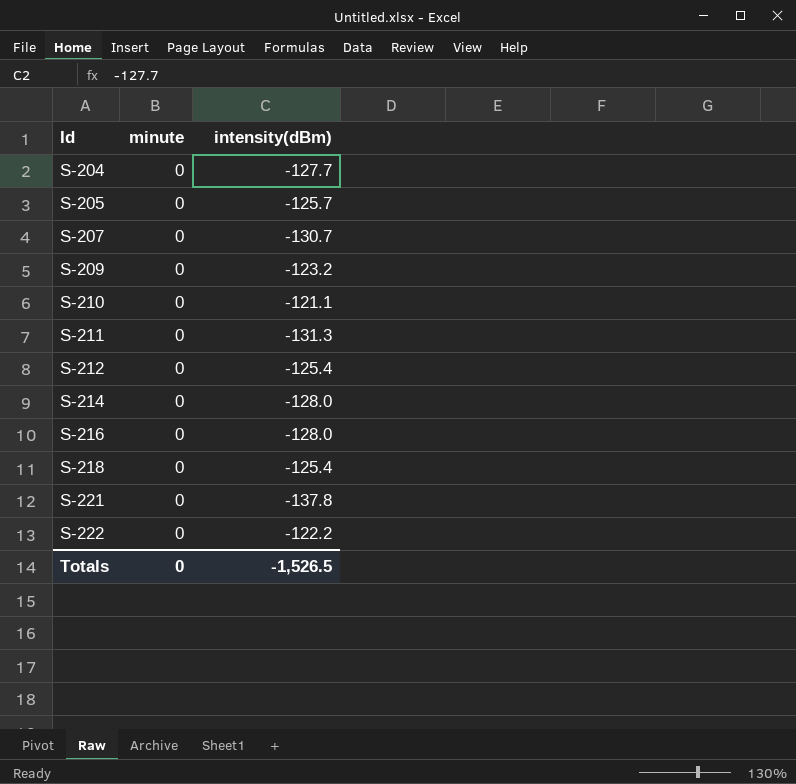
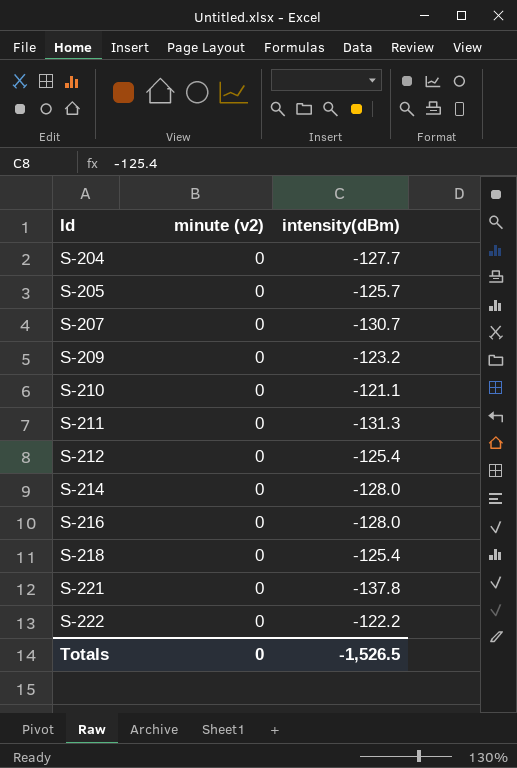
column name: minute -> minute (v2)

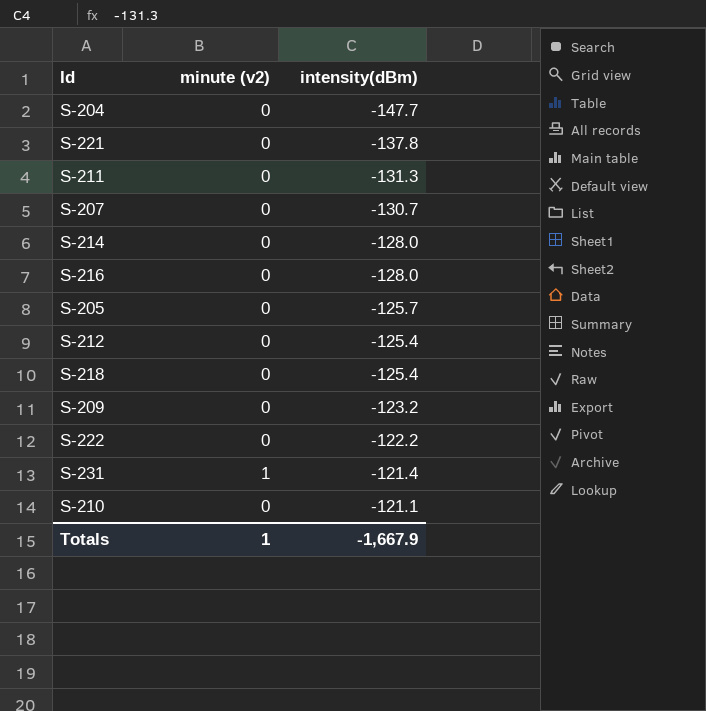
row order: Id ascending -> intensity(dBm) ascending
S-204 | intensity(dBm): -127.7 -> -147.7
row S-231: none -> 1 | -121.4
Totals | minute (v2): 0 -> 1
Totals | intensity(dBm): -1,526.5 -> -1,667.9

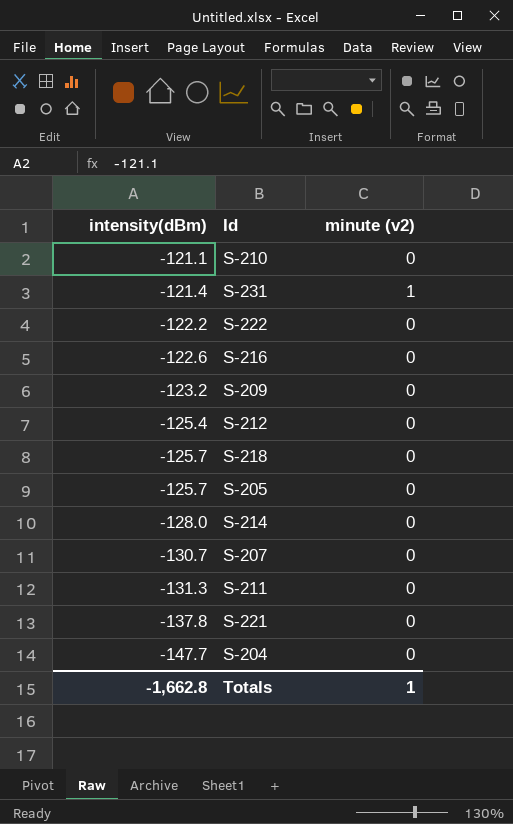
row order: intensity(dBm) ascending -> intensity(dBm) descending
column intensity(dBm) | position: 3 -> 1
S-216 | intensity(dBm): -128.0 -> -122.6
S-218 | intensity(dBm): -125.4 -> -125.7
Totals | intensity(dBm): -1,667.9 -> -1,662.8

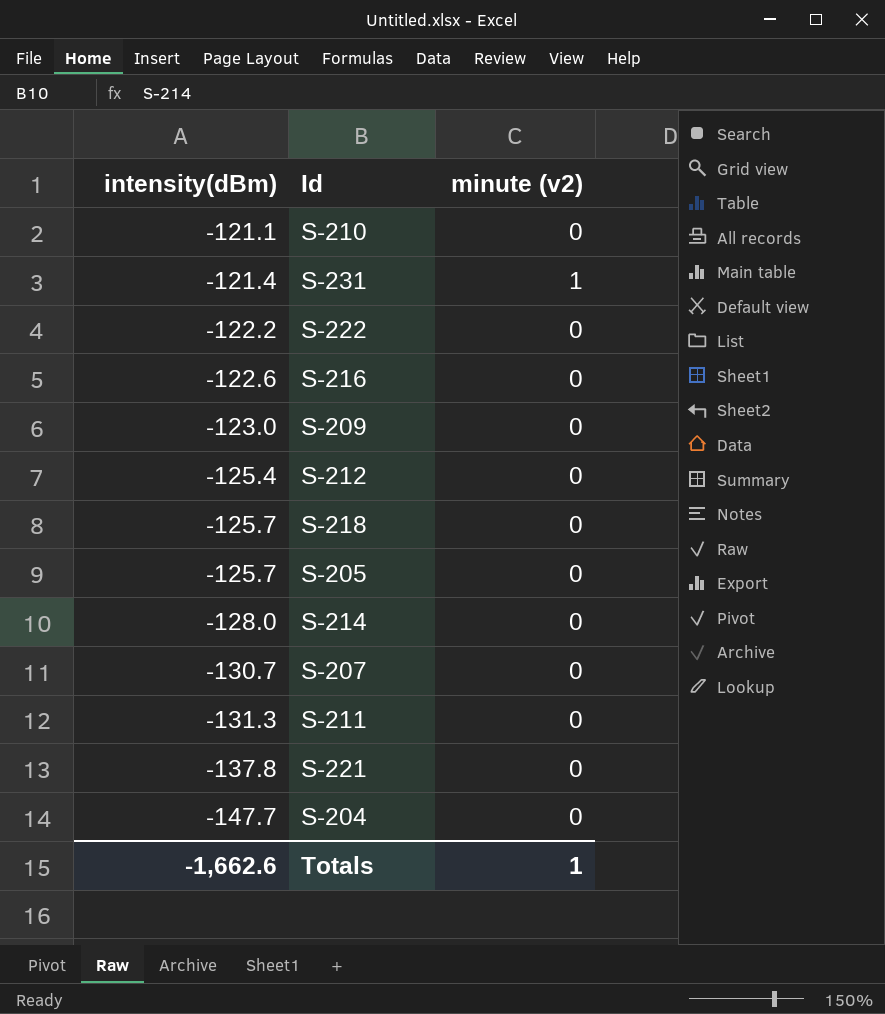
S-209 | intensity(dBm): -123.2 -> -123.0
Totals | intensity(dBm): -1,662.8 -> -1,662.6

